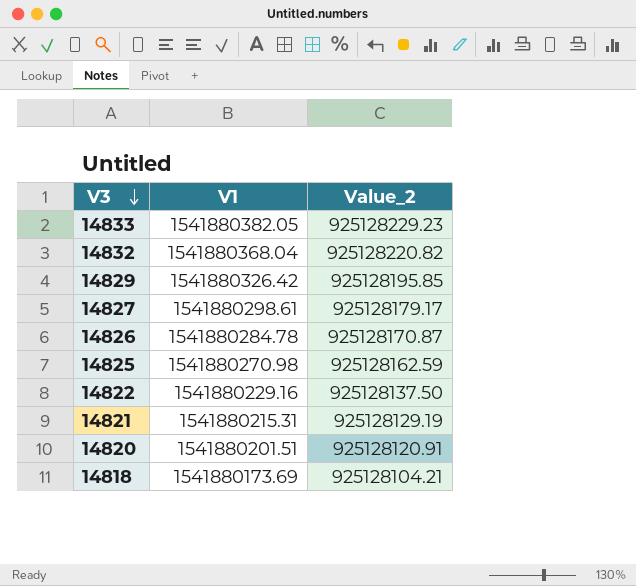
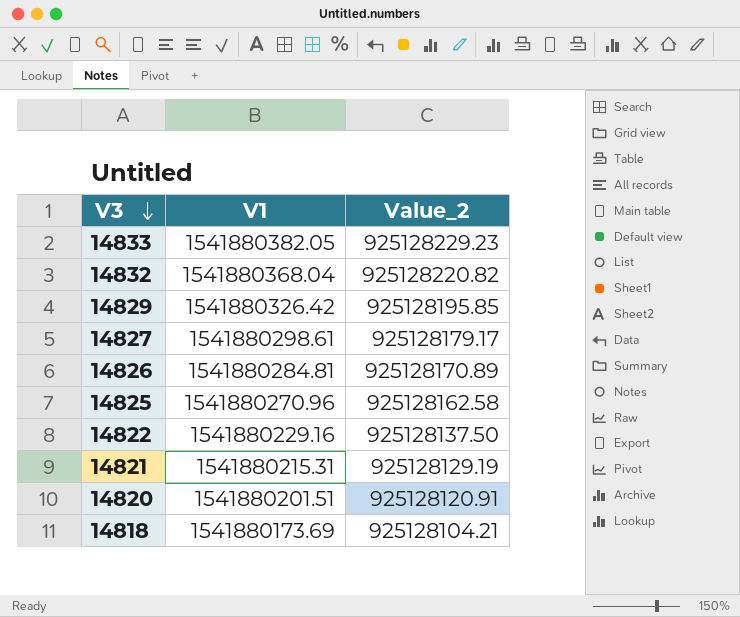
14826 | V1: 1541880284.78 -> 1541880284.81
14826 | Value_2: 925128170.87 -> 925128170.89
14825 | V1: 1541880270.98 -> 1541880270.96
14825 | Value_2: 925128162.59 -> 925128162.58

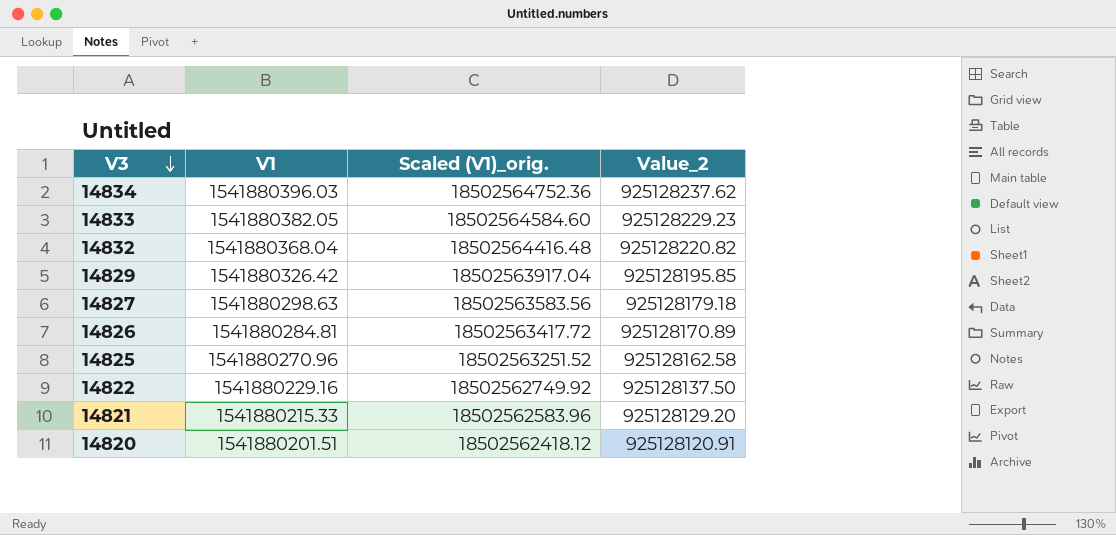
column Scaled (V1)_orig. | formula: none -> [V1] * 12
row 14818: 1541880173.69 | 925128104.21 -> none
row 14834: none -> 1541880396.03 | 18502564752.36 | 925128237.62
14827 | V1: 1541880298.61 -> 1541880298.63
14827 | Value_2: 925128179.17 -> 925128179.18
14821 | V1: 1541880215.31 -> 1541880215.33
14821 | Value_2: 925128129.19 -> 925128129.20

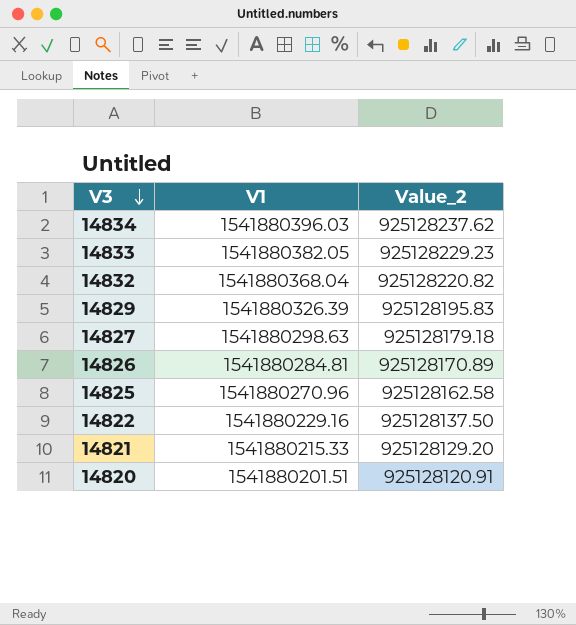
column Scaled (V1)_orig. | formula: [V1] * 12 -> none
14829 | V1: 1541880326.42 -> 1541880326.39
14829 | Value_2: 925128195.85 -> 925128195.83

